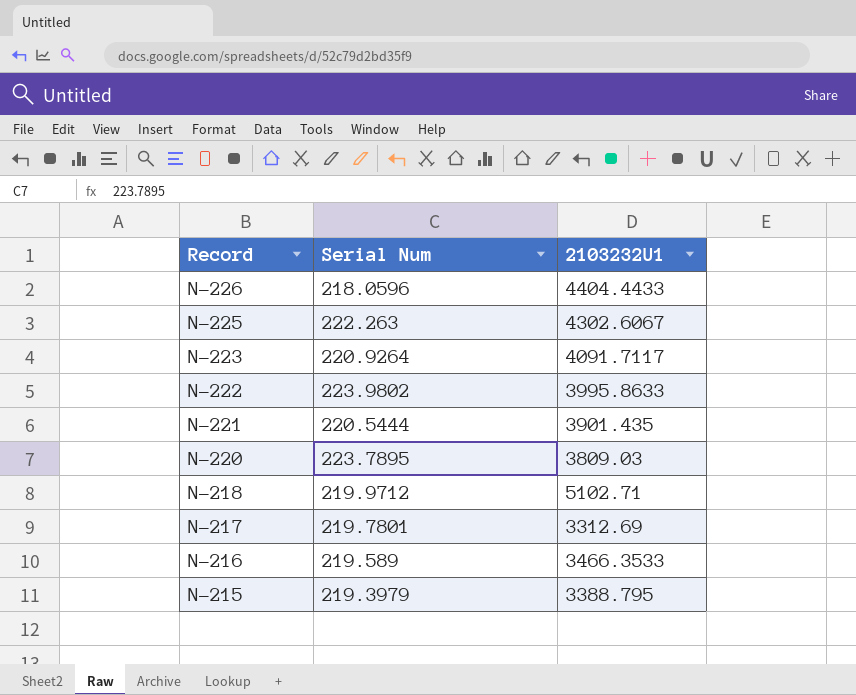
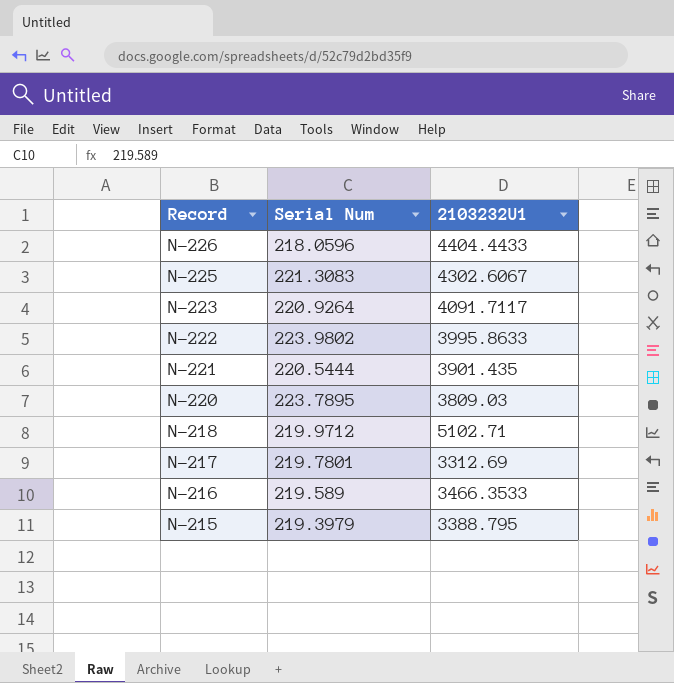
N-225 | Serial Num: 222.263 -> 221.3083

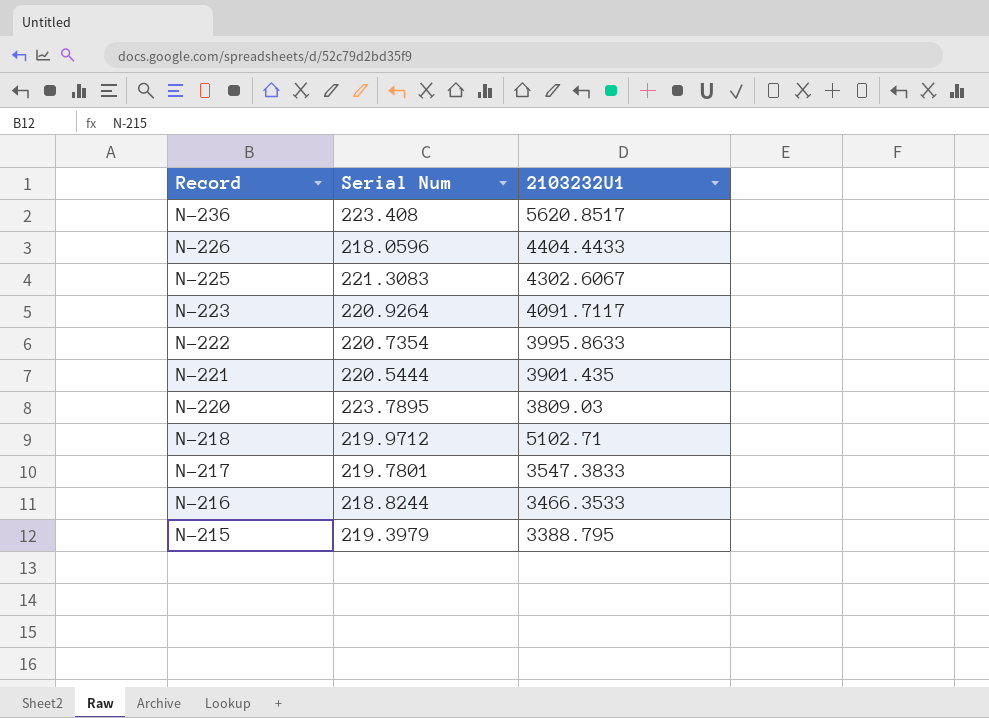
row N-236: none -> 223.408 | 5620.8517
N-222 | Serial Num: 223.9802 -> 220.7354
N-217 | 2103232U1: 3312.69 -> 3547.3833
N-216 | Serial Num: 219.589 -> 218.8244

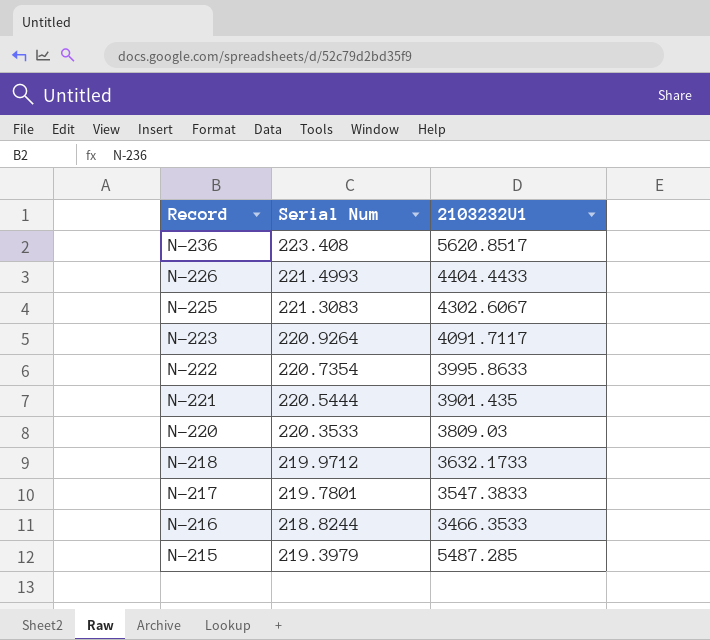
N-226 | Serial Num: 218.0596 -> 221.4993
N-220 | Serial Num: 223.7895 -> 220.3533
N-218 | 2103232U1: 5102.71 -> 3632.1733
N-215 | 2103232U1: 3388.795 -> 5487.285

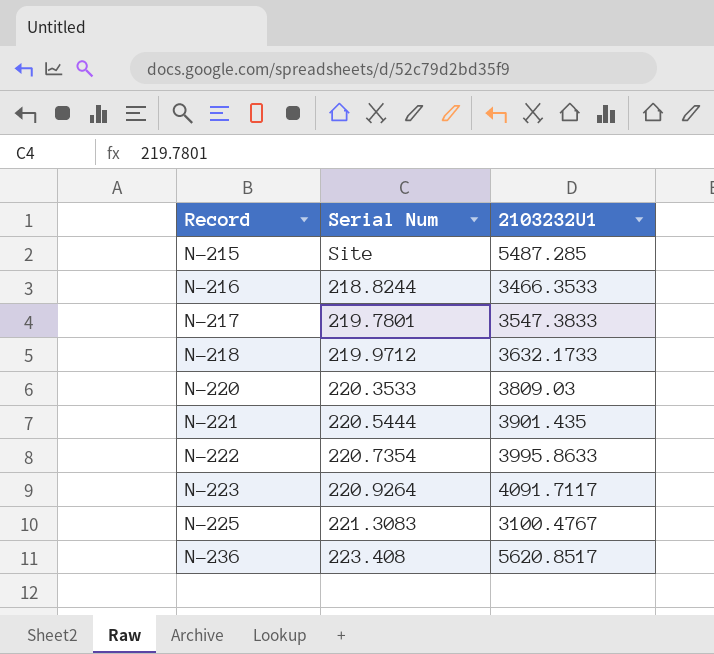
row order: Record descending -> Record ascending
row N-226: 221.4993 | 4404.4433 -> none
N-215 | Serial Num: 219.3979 -> Site
N-225 | 2103232U1: 4302.6067 -> 3100.4767

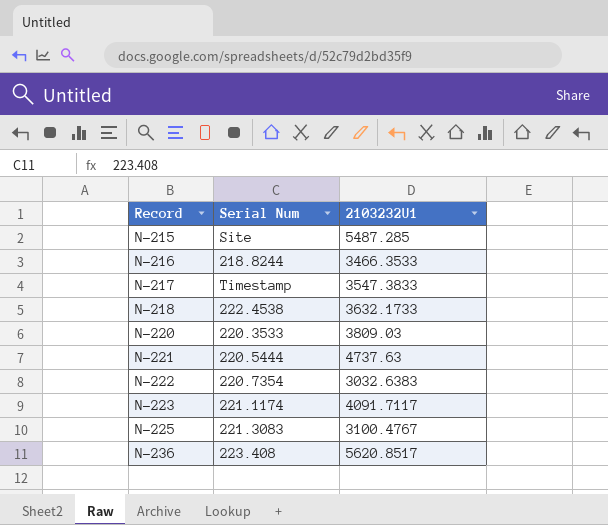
N-217 | Serial Num: 219.7801 -> Timestamp
N-218 | Serial Num: 219.9712 -> 222.4538
N-221 | 2103232U1: 3901.435 -> 4737.63
N-222 | 2103232U1: 3995.8633 -> 3032.6383
N-223 | Serial Num: 220.9264 -> 221.1174

